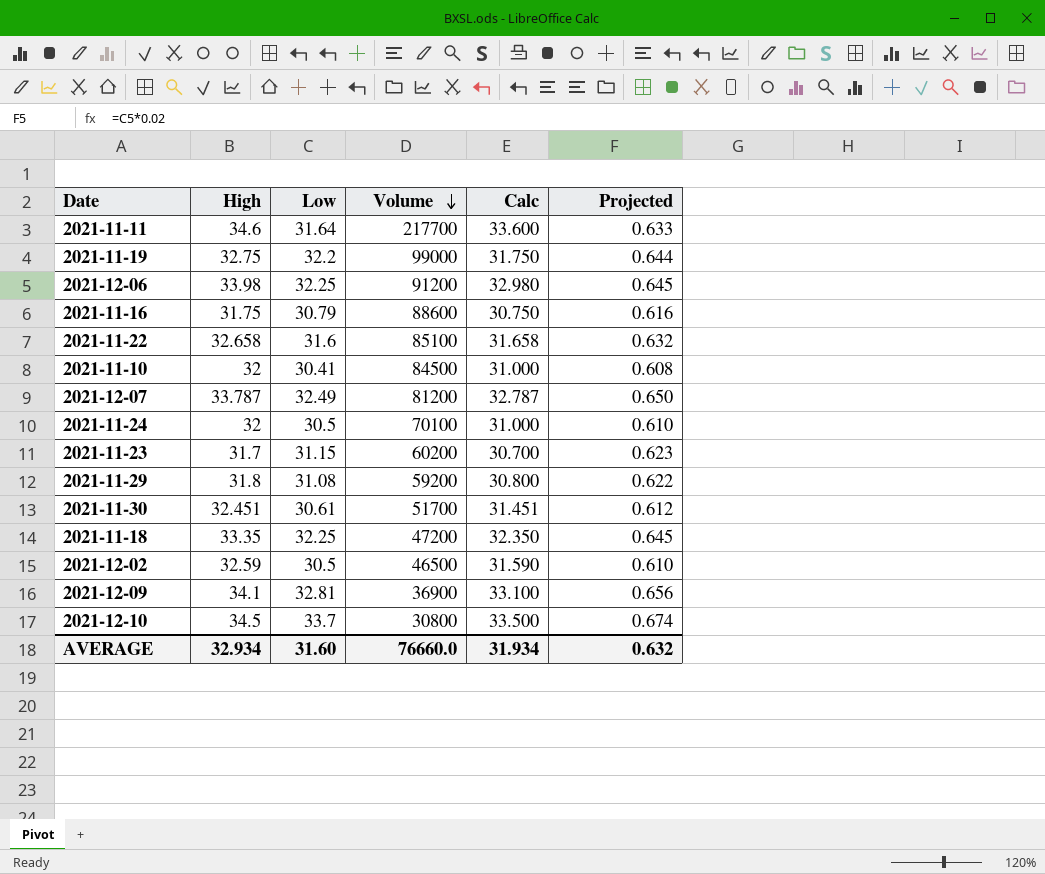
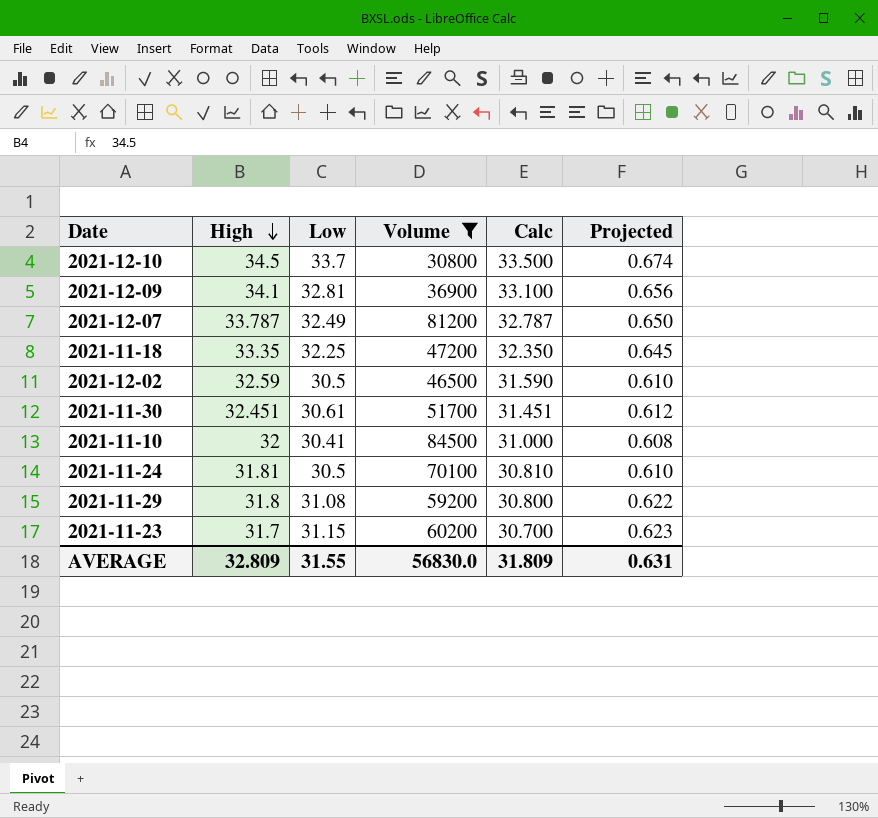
filter: none -> Volume <= 84500
row order: Volume descending -> High descending
2021-11-24 | High: 32 -> 31.81
2021-11-24 | Calc: 31.000 -> 30.810
AVERAGE | High: 32.934 -> 32.809
AVERAGE | Low: 31.60 -> 31.55
AVERAGE | Volume: 76660.0 -> 56830.0
AVERAGE | Calc: 31.934 -> 31.809
AVERAGE | Projected: 0.632 -> 0.631

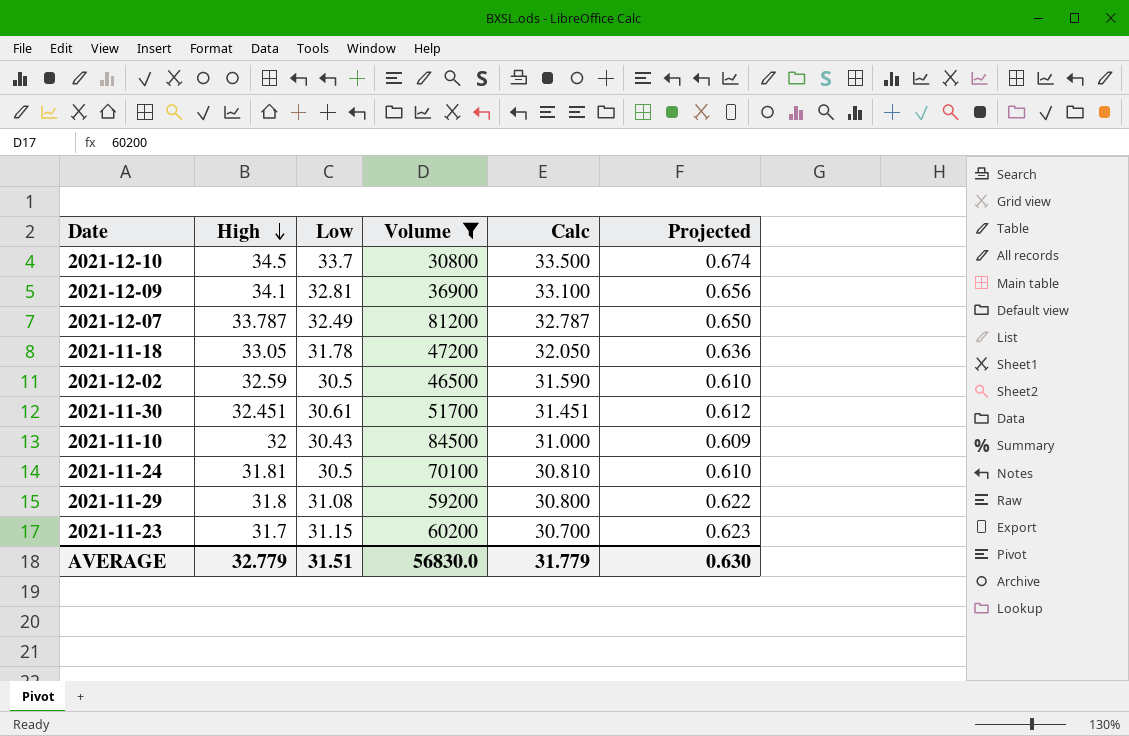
2021-11-18 | High: 33.35 -> 33.05
2021-11-18 | Low: 32.25 -> 31.78
2021-11-18 | Calc: 32.350 -> 32.050
2021-11-18 | Projected: 0.645 -> 0.636
2021-11-10 | Low: 30.41 -> 30.43
2021-11-10 | Projected: 0.608 -> 0.609
AVERAGE | High: 32.809 -> 32.779
AVERAGE | Low: 31.55 -> 31.51
AVERAGE | Calc: 31.809 -> 31.779
AVERAGE | Projected: 0.631 -> 0.630

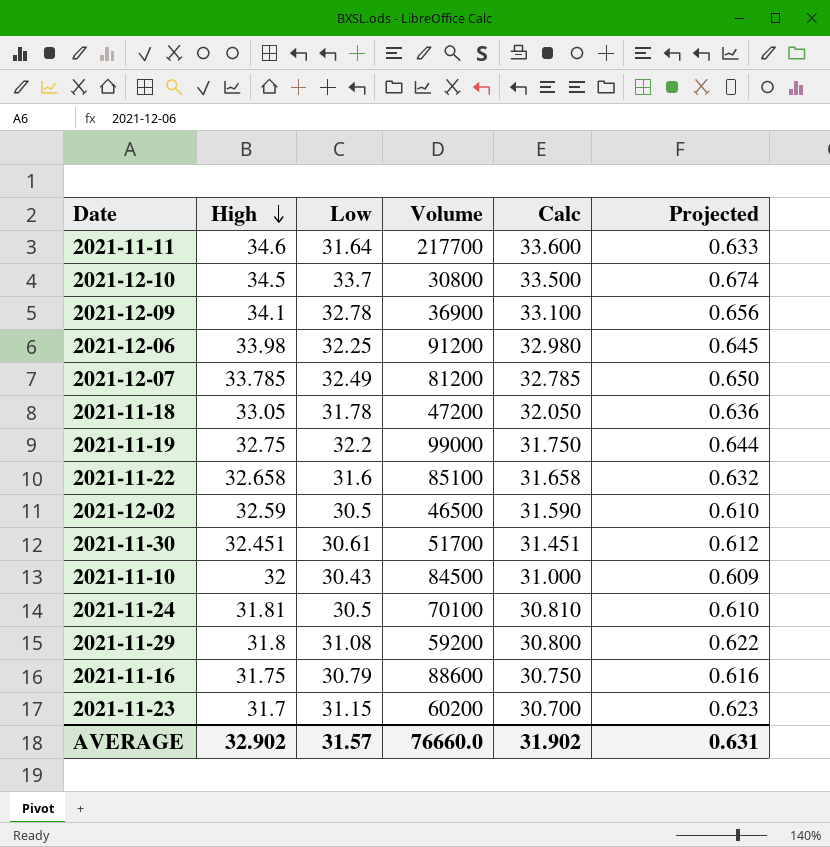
filter: Volume <= 84500 -> none
2021-12-09 | Low: 32.81 -> 32.78
2021-12-07 | High: 33.787 -> 33.785
2021-12-07 | Calc: 32.787 -> 32.785
AVERAGE | High: 32.779 -> 32.902
AVERAGE | Low: 31.51 -> 31.57
AVERAGE | Volume: 56830.0 -> 76660.0
AVERAGE | Calc: 31.779 -> 31.902
AVERAGE | Projected: 0.630 -> 0.631

